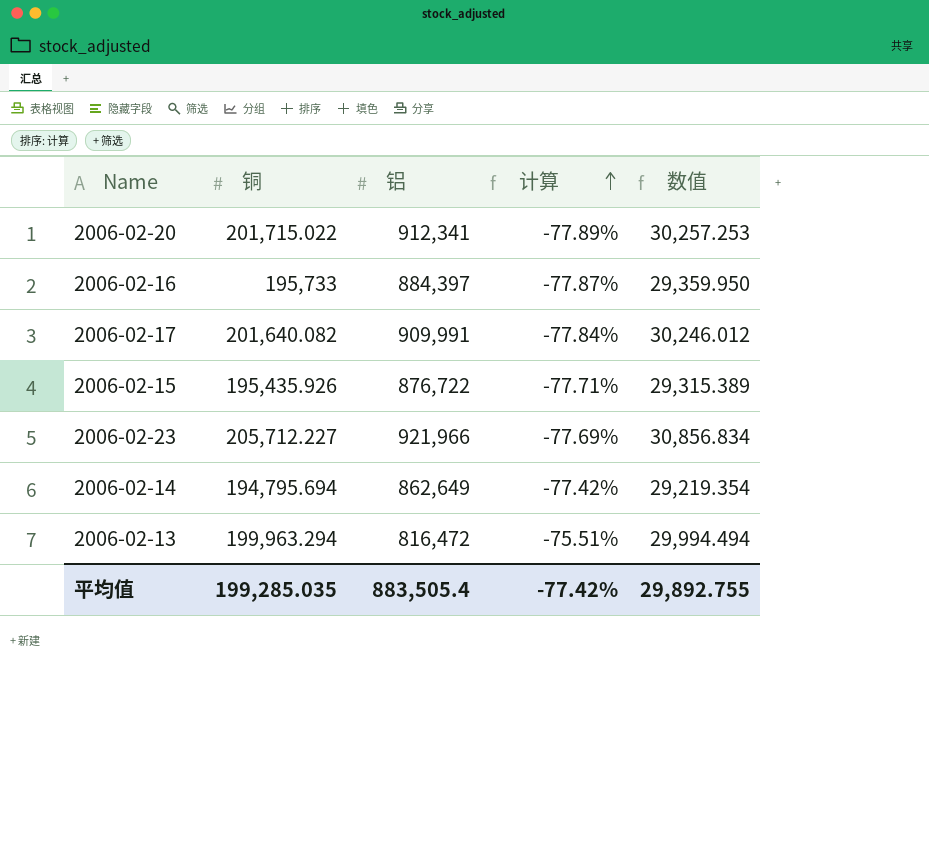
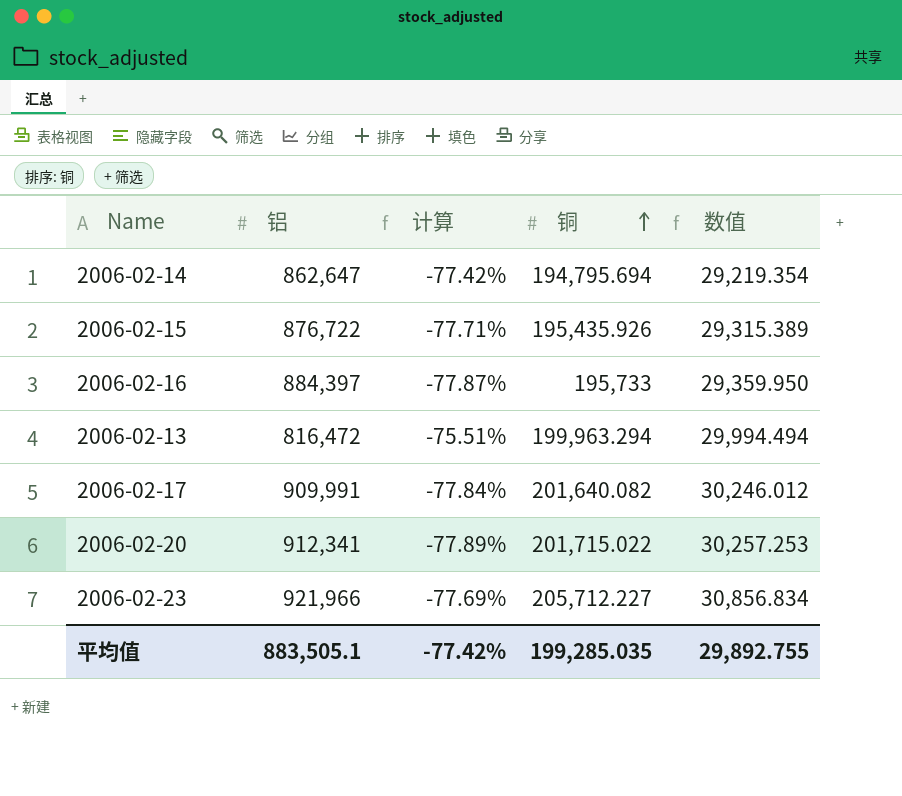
row order: 计算 ascending -> 铜 ascending
column 铜 | position: 2 -> 4
2006-02-14 | 铝: 862,649 -> 862,647
平均值 | 铝: 883,505.4 -> 883,505.1

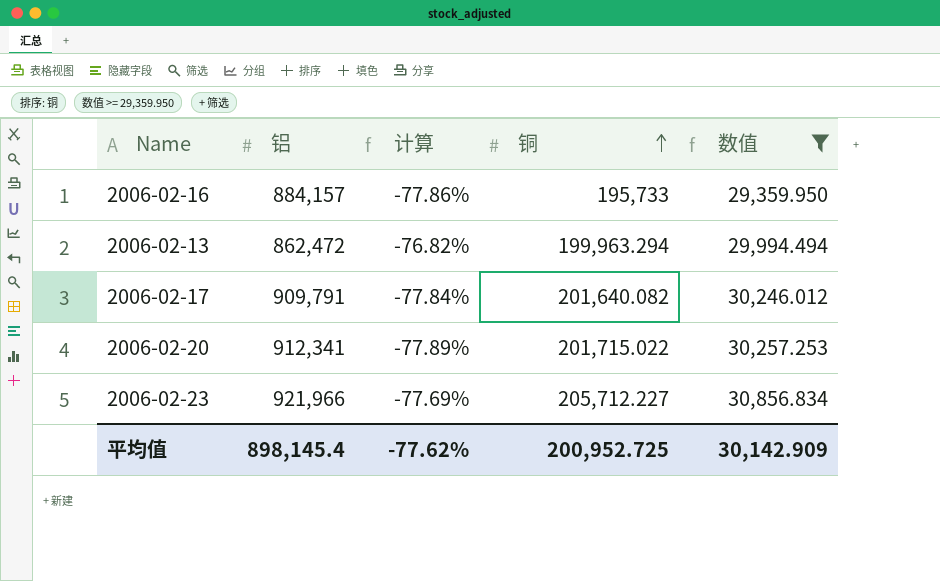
filter: none -> 数值 >= 29,359.950
2006-02-16 | 铝: 884,397 -> 884,157
2006-02-16 | 计算: -77.87% -> -77.86%
2006-02-13 | 铝: 816,472 -> 862,472
2006-02-13 | 计算: -75.51% -> -76.82%
2006-02-17 | 铝: 909,991 -> 909,791
平均值 | 铝: 883,505.1 -> 898,145.4
平均值 | 计算: -77.42% -> -77.62%
平均值 | 铜: 199,285.035 -> 200,952.725
平均值 | 数值: 29,892.755 -> 30,142.909

